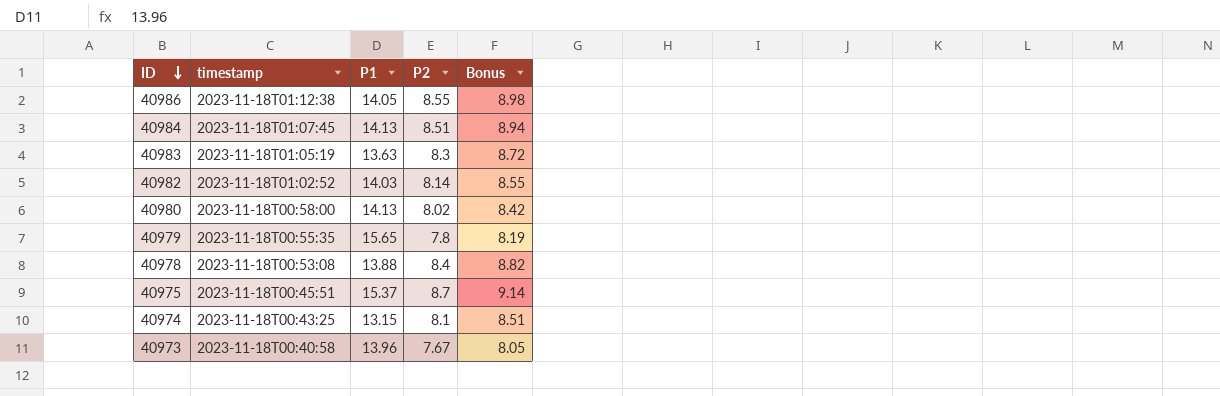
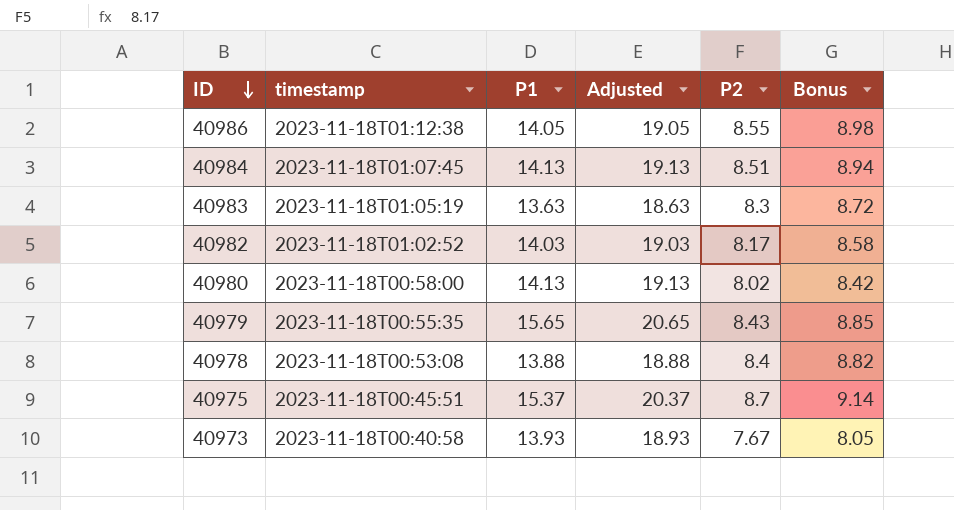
column Adjusted | formula: none -> [P1] + 5
row 40974: 2023-11-18T00:43:25 | 13.15 | 8.1 | 8.51 -> none
40982 | P2: 8.14 -> 8.17
40982 | Bonus: 8.55 -> 8.58
40979 | P2: 7.8 -> 8.43
40979 | Bonus: 8.19 -> 8.85
40973 | P1: 13.96 -> 13.93

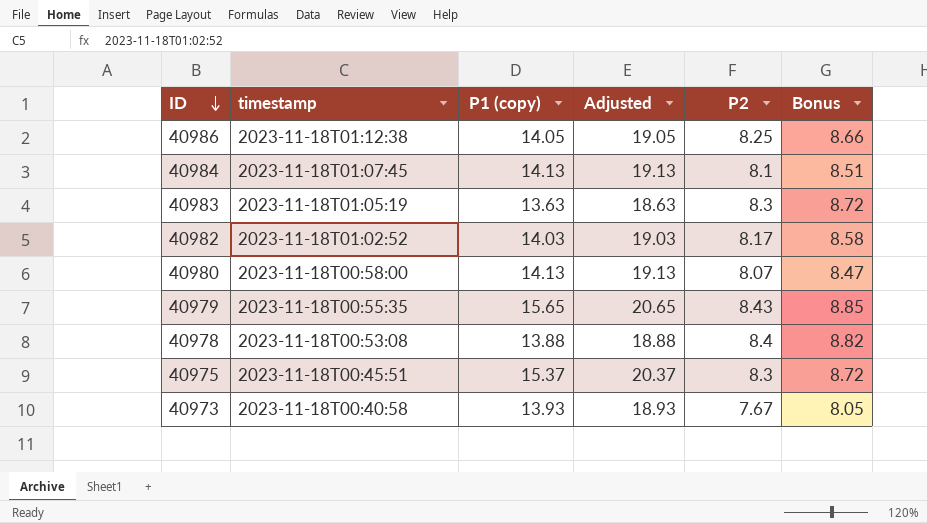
column name: P1 -> P1 (copy)
40986 | P2: 8.55 -> 8.25
40986 | Bonus: 8.98 -> 8.66
40984 | P2: 8.51 -> 8.1
40984 | Bonus: 8.94 -> 8.51
40980 | P2: 8.02 -> 8.07
40980 | Bonus: 8.42 -> 8.47
40975 | P2: 8.7 -> 8.3
40975 | Bonus: 9.14 -> 8.72

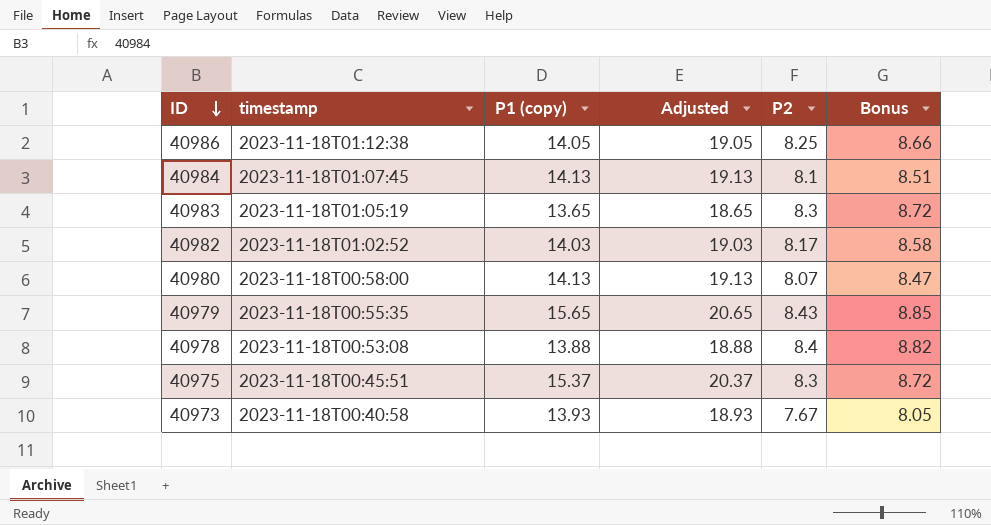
40983 | P1 (copy): 13.63 -> 13.65
40983 | Adjusted: 18.63 -> 18.65

